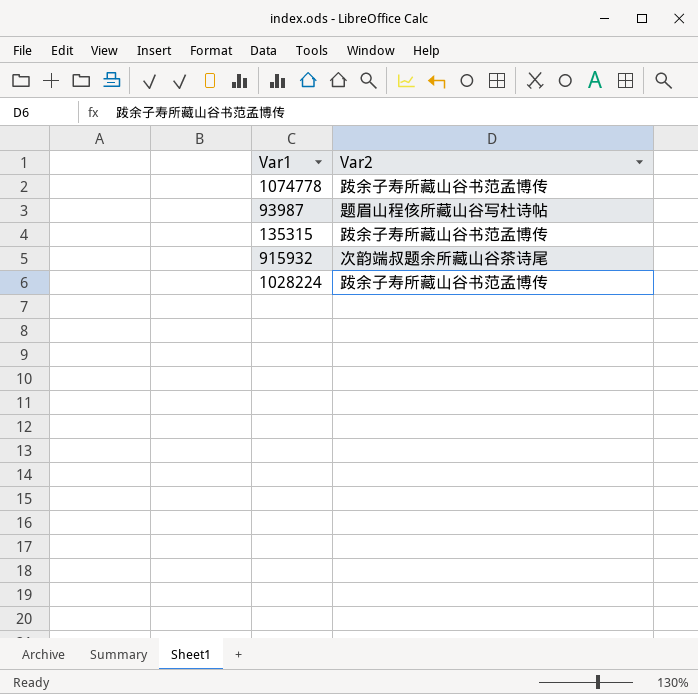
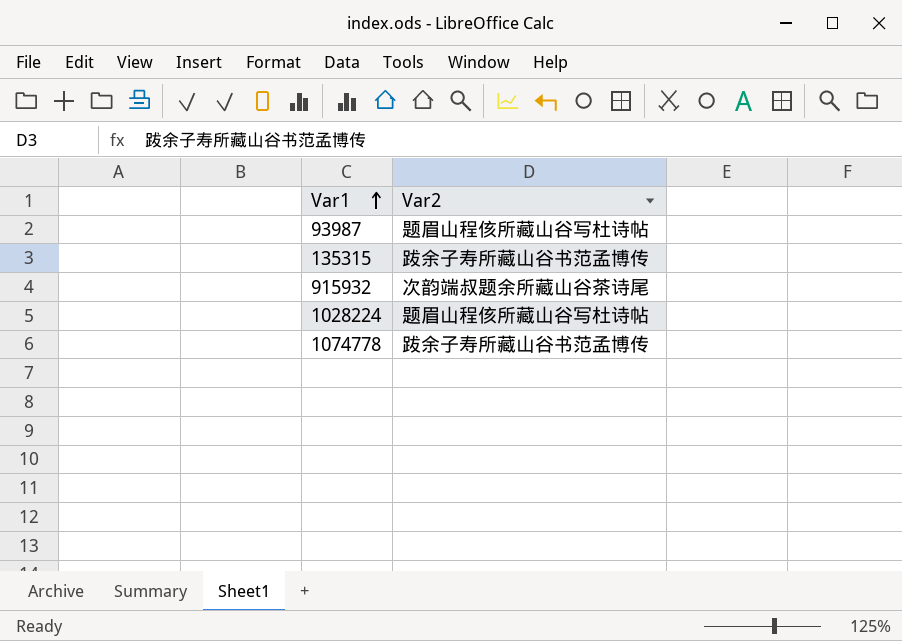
row order: none -> Var1 ascending
1028224 | Var2: 跋余子寿所藏山谷书范孟博传 -> 题眉山程侅所藏山谷写杜诗帖

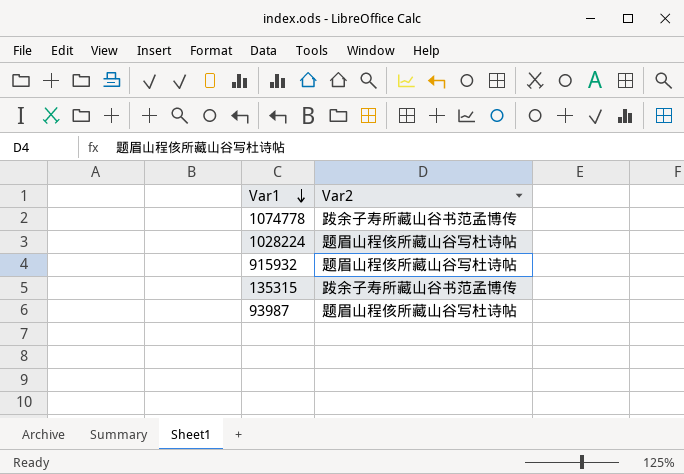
row order: Var1 ascending -> Var1 descending
915932 | Var2: 次韵端叔题余所藏山谷茶诗尾 -> 题眉山程侅所藏山谷写杜诗帖

